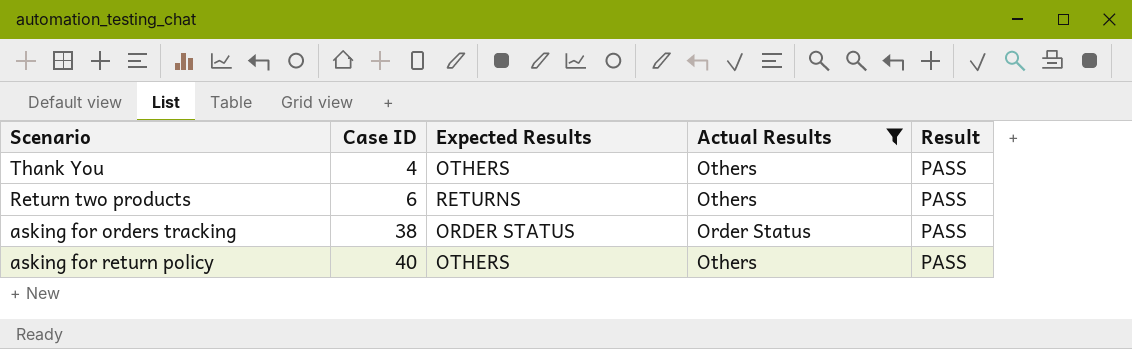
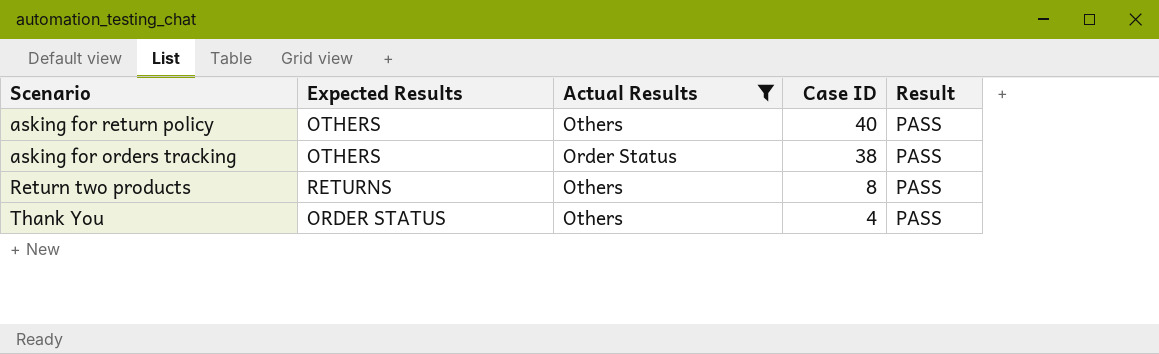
row order: Case ID ascending -> Case ID descending
column Case ID | position: 2 -> 4
asking for orders tracking | Expected Results: ORDER STATUS -> OTHERS
Return two products | Case ID: 6 -> 8
Thank You | Expected Results: OTHERS -> ORDER STATUS

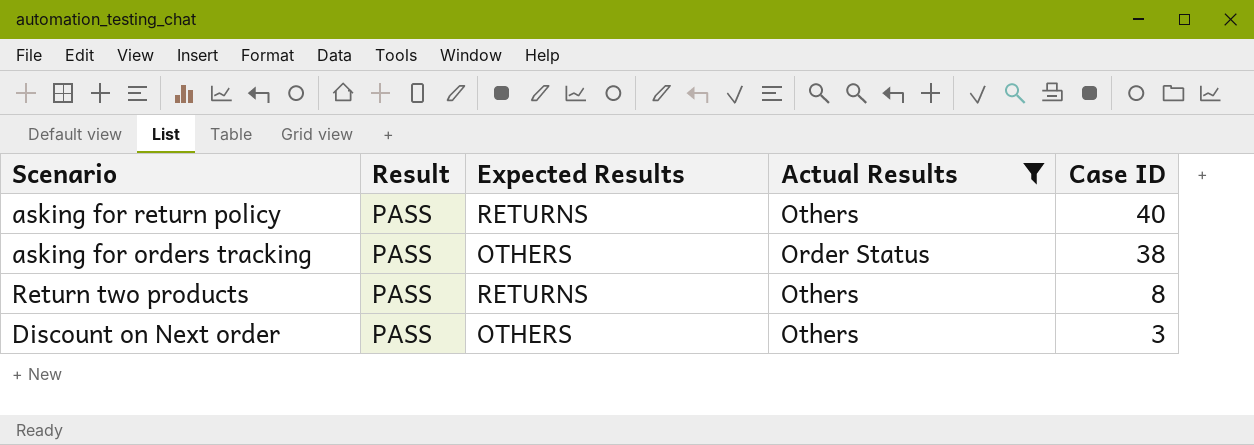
column Result | position: 5 -> 2
row Thank You: ORDER STATUS | Others | 4 | PASS -> none
asking for return policy | Expected Results: OTHERS -> RETURNS
row Discount on Next order: none -> PASS | OTHERS | Others | 3

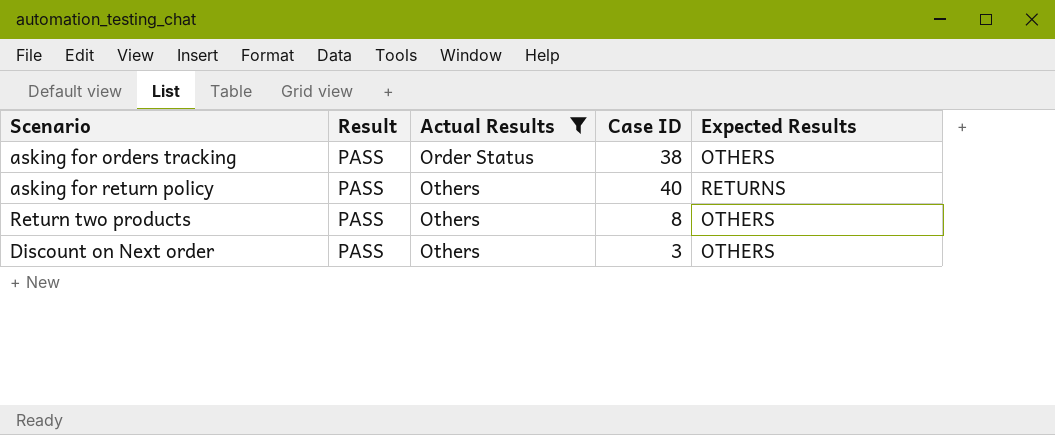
row order: Case ID descending -> Actual Results ascending
column Expected Results | position: 3 -> 5
Return two products | Expected Results: RETURNS -> OTHERS

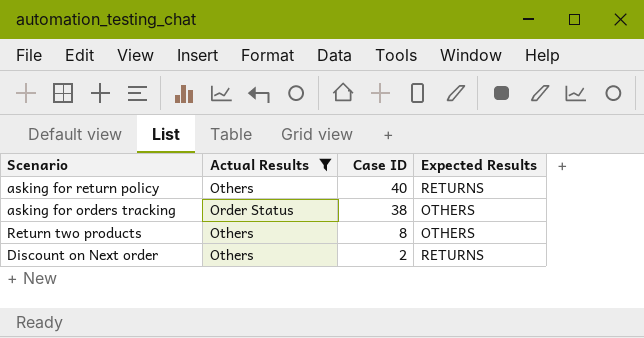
row order: Actual Results ascending -> Case ID descending
column Result | position: 2 -> none
Discount on Next order | Case ID: 3 -> 2
Discount on Next order | Expected Results: OTHERS -> RETURNS

